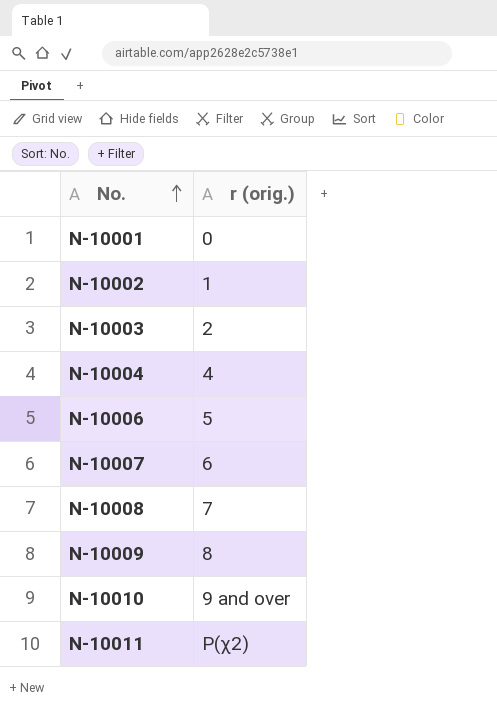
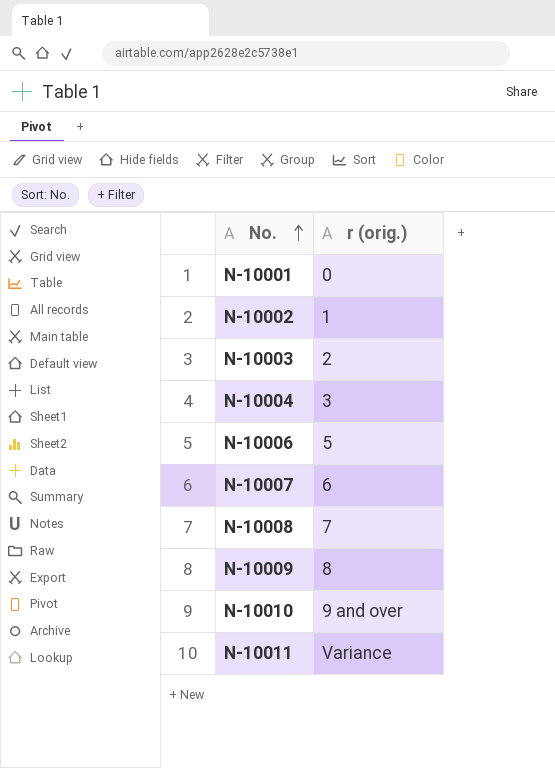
N-10004 | r (orig.): 4 -> 3
N-10011 | r (orig.): P(χ2) -> Variance

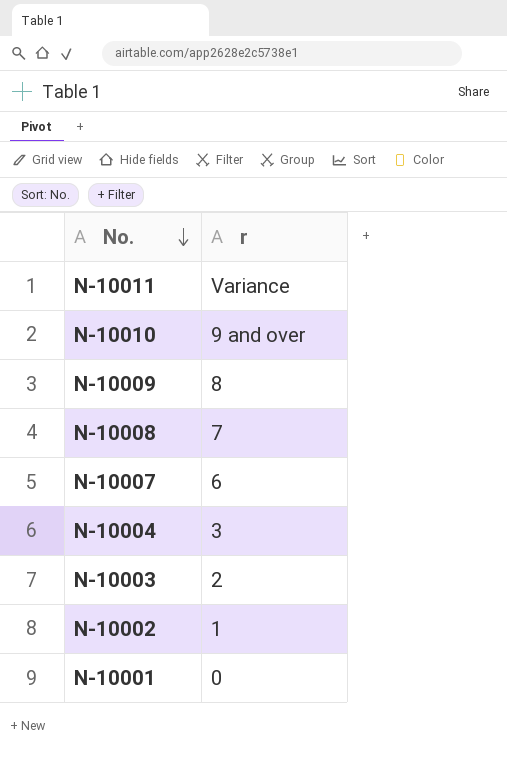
row order: No. ascending -> No. descending
column name: r (orig.) -> r
row N-10006: 5 -> none

